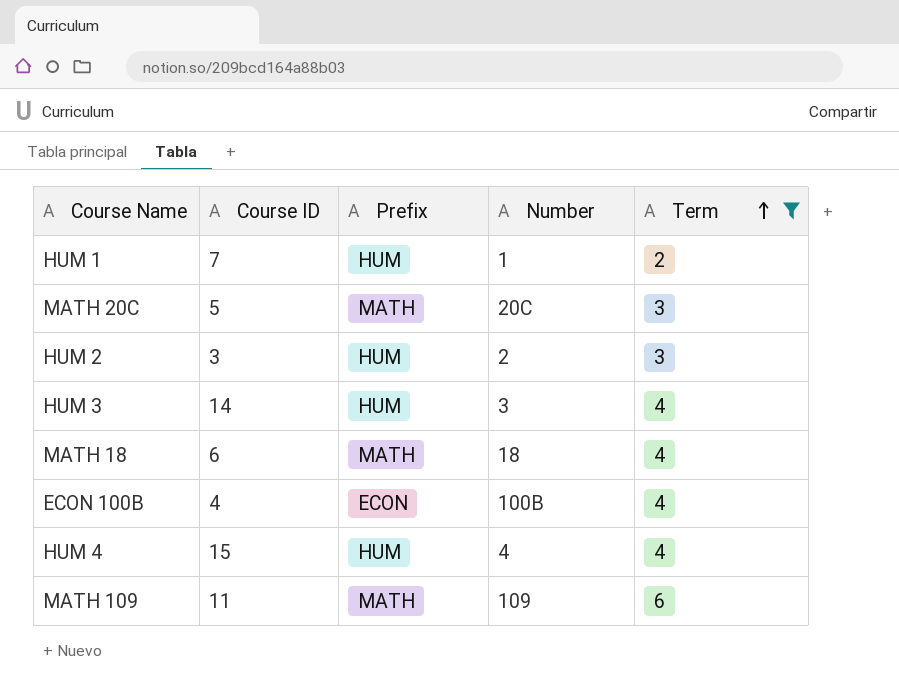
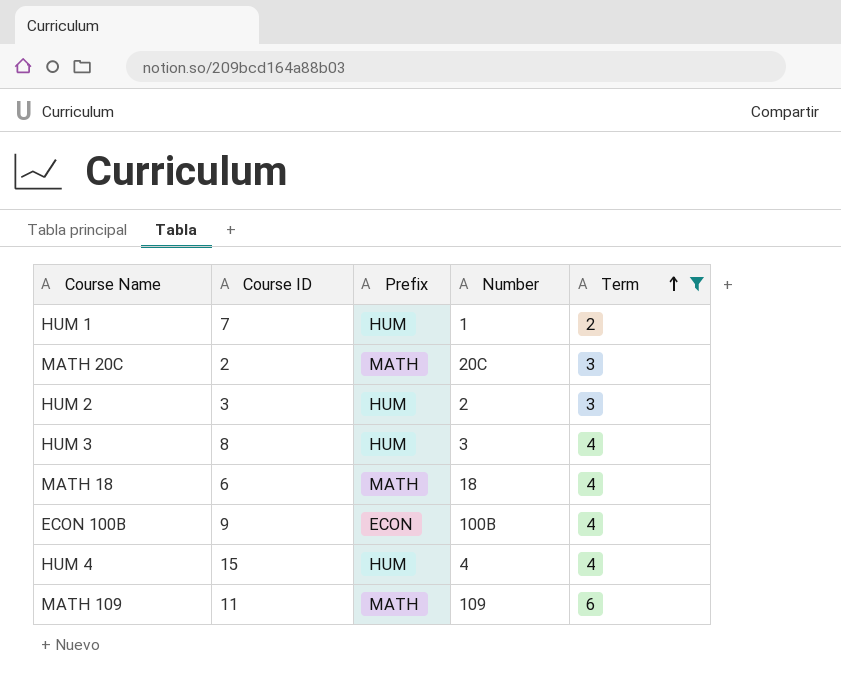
MATH 20C | Course ID: 5 -> 2
HUM 3 | Course ID: 14 -> 8
ECON 100B | Course ID: 4 -> 9

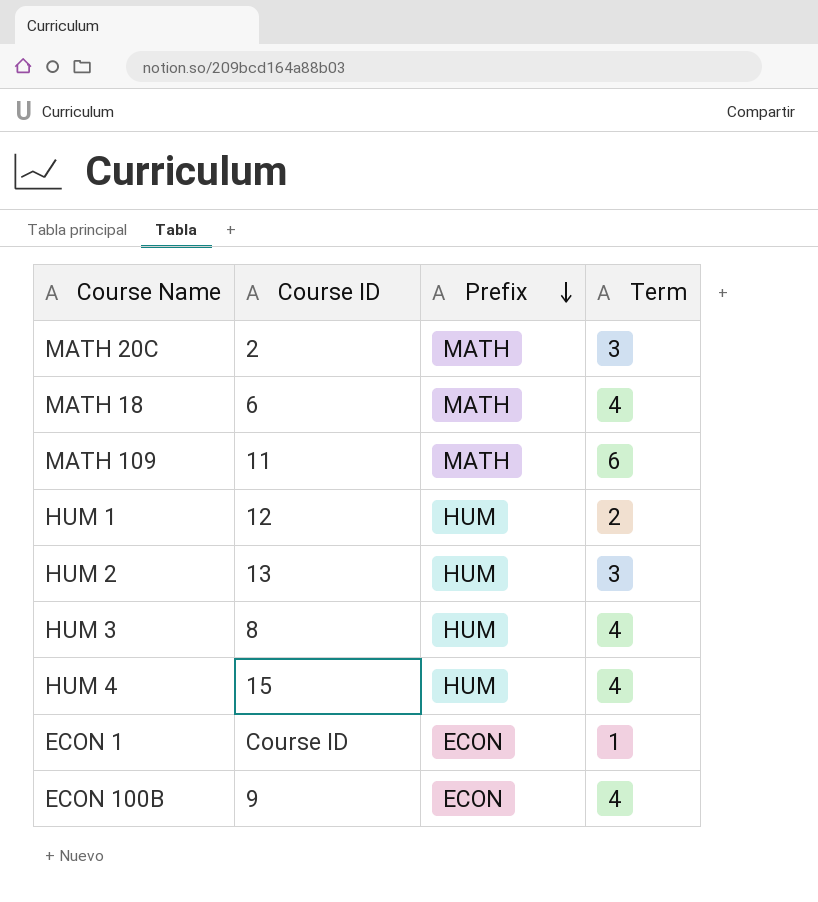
filter: Term != 1 -> none
row order: Term ascending -> Prefix descending
column Number | position: 4 -> none
HUM 1 | Course ID: 7 -> 12
HUM 2 | Course ID: 3 -> 13

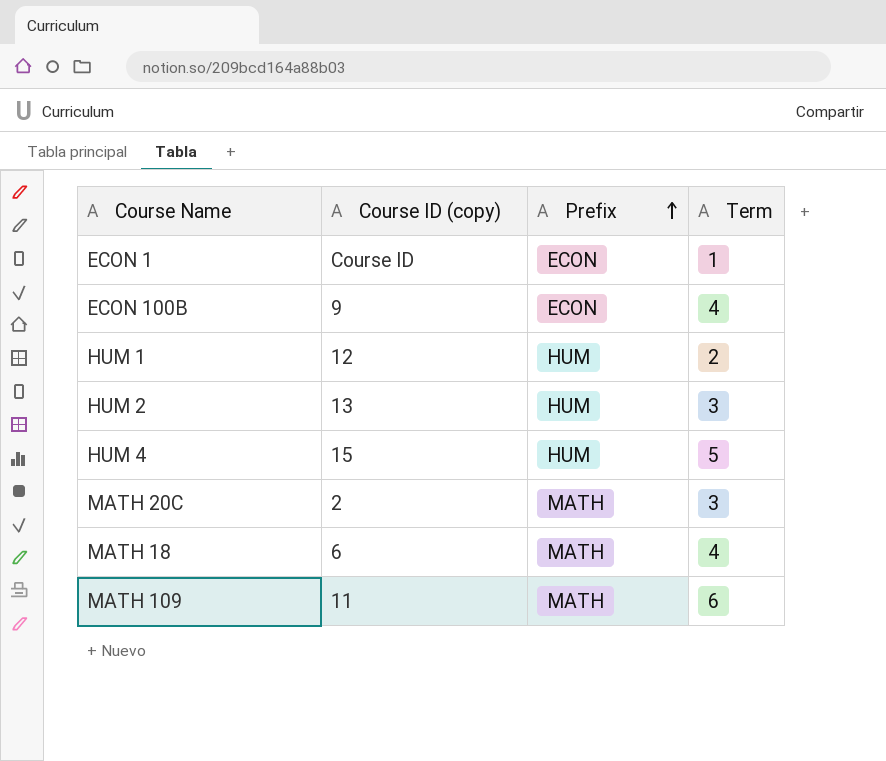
row order: Prefix descending -> Prefix ascending
column name: Course ID -> Course ID (copy)
row HUM 3: 8 | HUM | 4 -> none
HUM 4 | Term: 4 -> 5

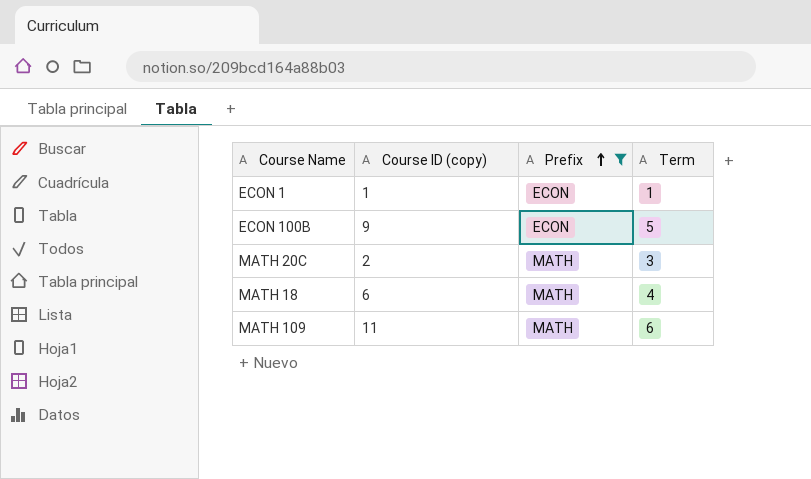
filter: none -> Prefix != HUM
ECON 1 | Course ID (copy): Course ID -> 1
ECON 100B | Term: 4 -> 5

